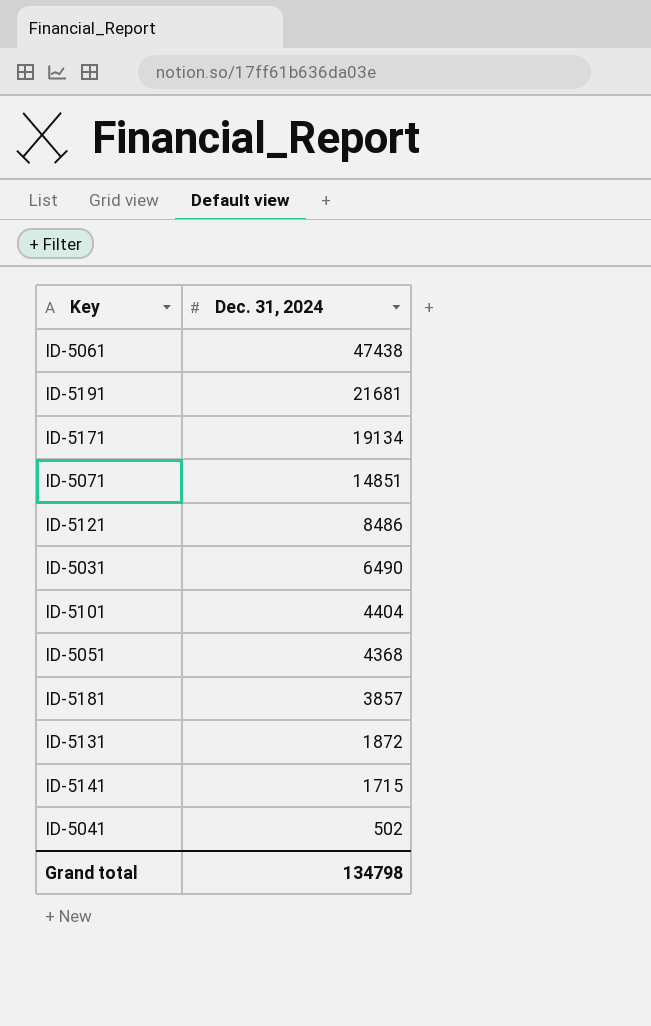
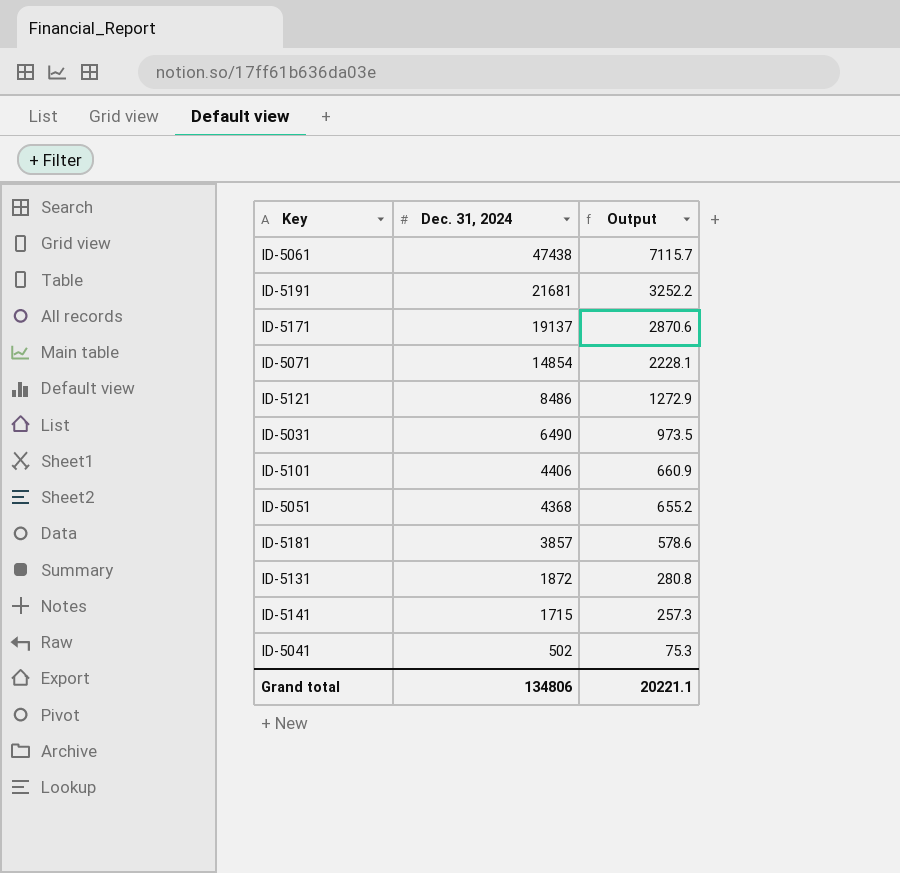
column Output | formula: none -> [Dec. 31, 2024] * 0.15
ID-5171 | Dec. 31, 2024: 19134 -> 19137
ID-5071 | Dec. 31, 2024: 14851 -> 14854
ID-5101 | Dec. 31, 2024: 4404 -> 4406
Grand total | Dec. 31, 2024: 134798 -> 134806

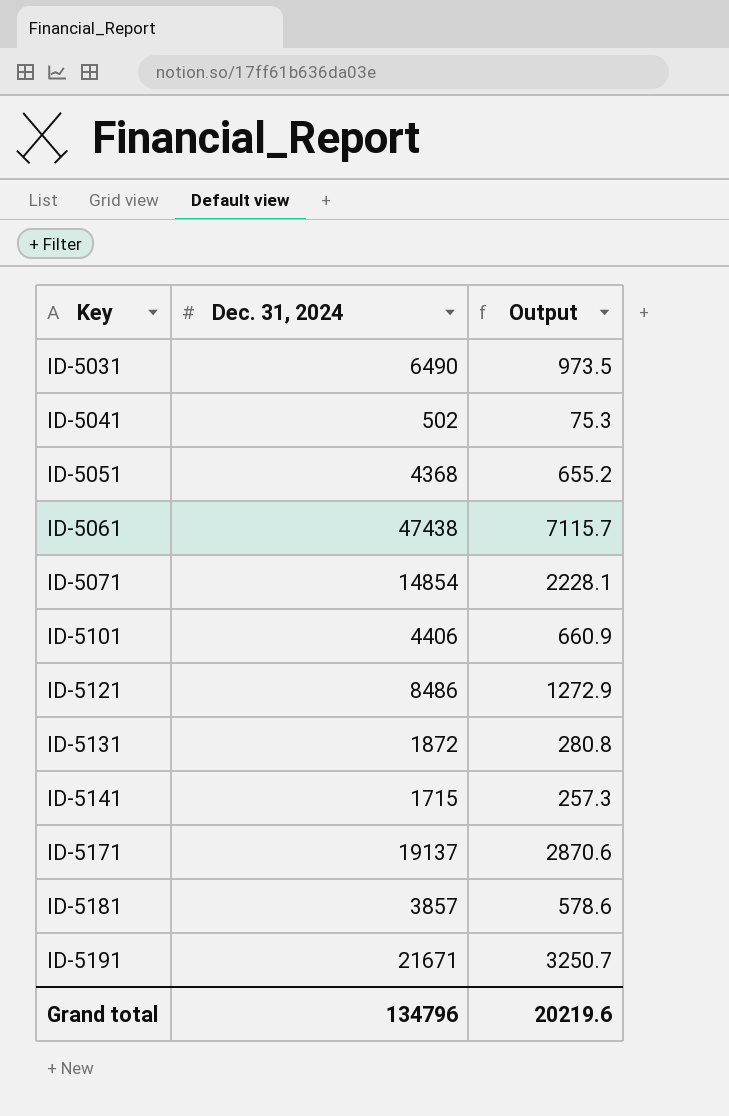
row order: Dec. 31, 2024 descending -> Key ascending
ID-5191 | Dec. 31, 2024: 21681 -> 21671
ID-5191 | Output: 3252.2 -> 3250.7
Grand total | Dec. 31, 2024: 134806 -> 134796
Grand total | Output: 20221.1 -> 20219.6

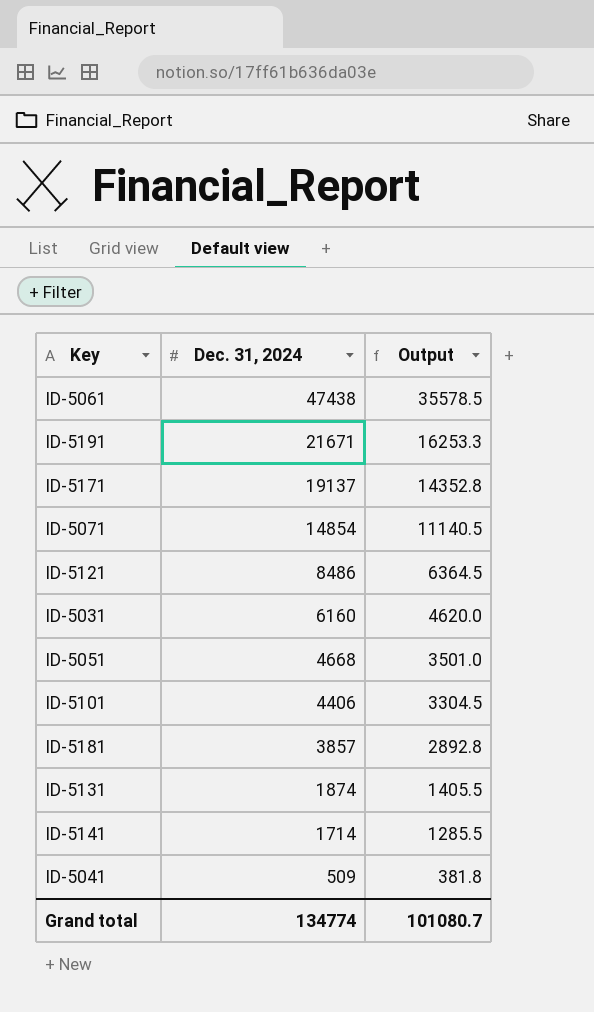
row order: Key ascending -> Dec. 31, 2024 descending
column Output | formula: [Dec. 31, 2024] * 0.15 -> [Dec. 31, 2024] * 0.75
ID-5031 | Dec. 31, 2024: 6490 -> 6160
ID-5051 | Dec. 31, 2024: 4368 -> 4668
ID-5131 | Dec. 31, 2024: 1872 -> 1874
ID-5141 | Dec. 31, 2024: 1715 -> 1714
ID-5041 | Dec. 31, 2024: 502 -> 509
Grand total | Dec. 31, 2024: 134796 -> 134774
Grand total | Output: 20219.6 -> 101080.7

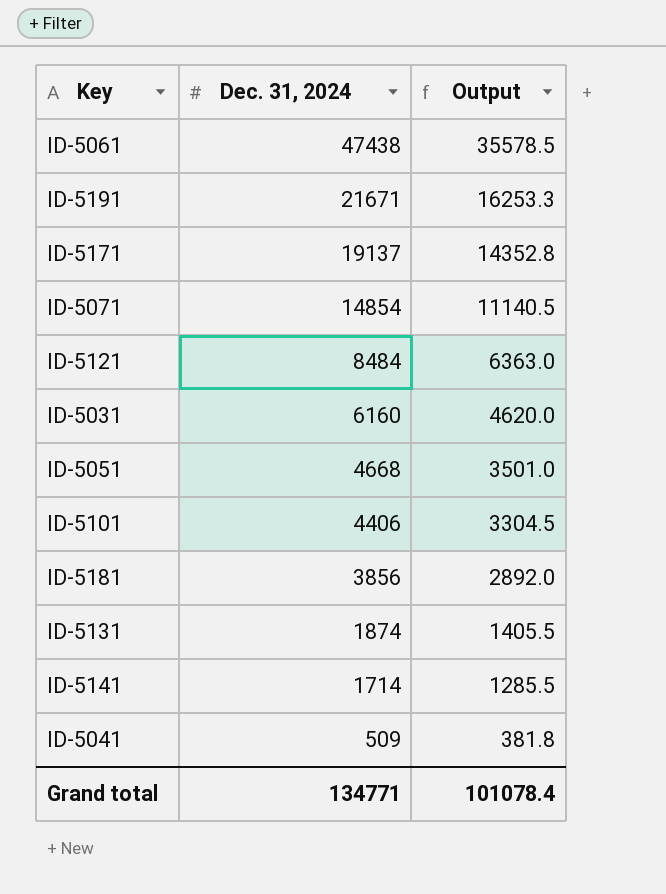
ID-5121 | Dec. 31, 2024: 8486 -> 8484
ID-5121 | Output: 6364.5 -> 6363.0
ID-5181 | Dec. 31, 2024: 3857 -> 3856
ID-5181 | Output: 2892.8 -> 2892.0
Grand total | Dec. 31, 2024: 134774 -> 134771
Grand total | Output: 101080.7 -> 101078.4

